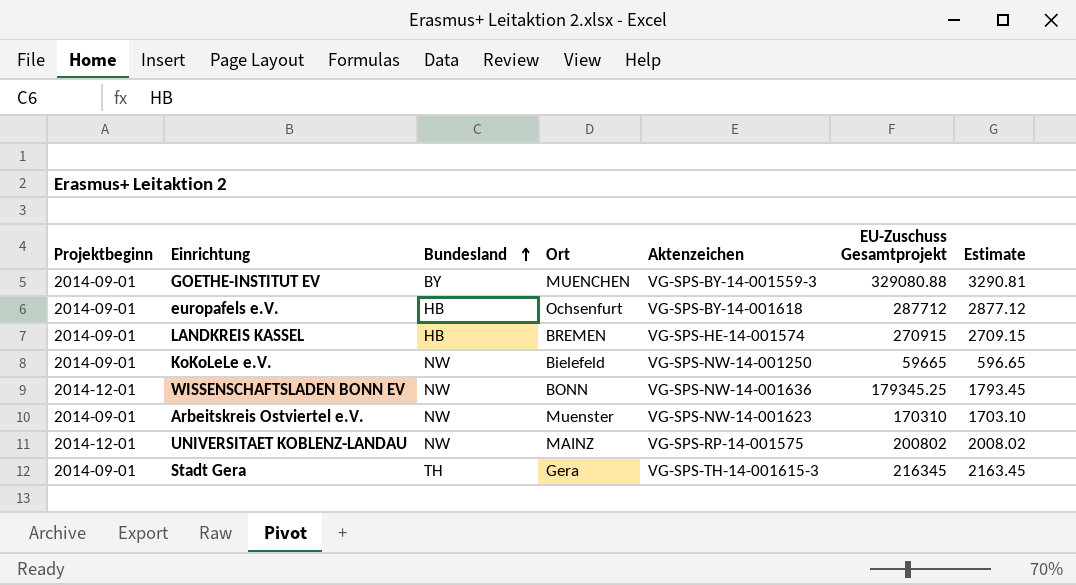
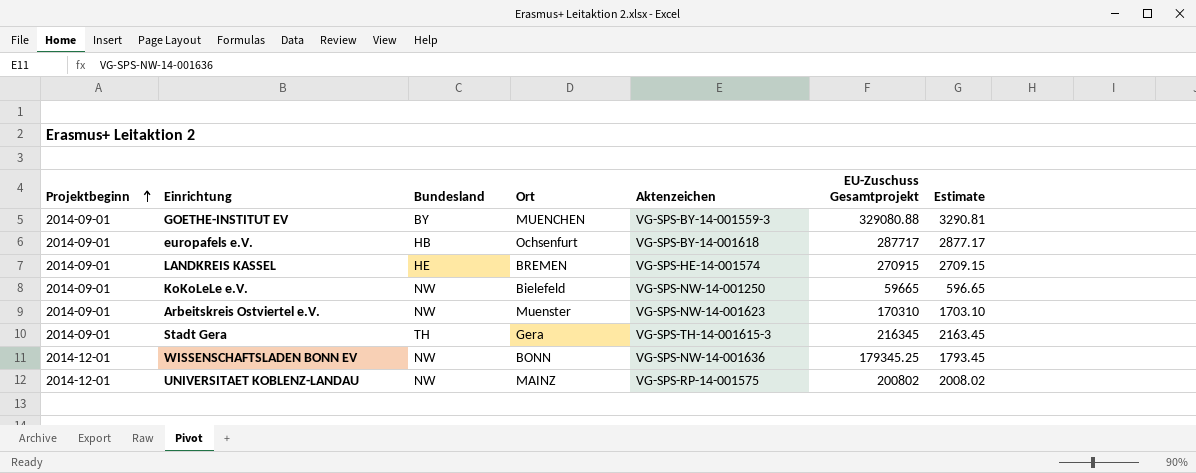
row order: Bundesland ascending -> Projektbeginn ascending
europafels e.V. | EU-Zuschuss Gesamtprojekt: 287712 -> 287717
europafels e.V. | Estimate: 2877.12 -> 2877.17
LANDKREIS KASSEL | Bundesland: HB -> HE

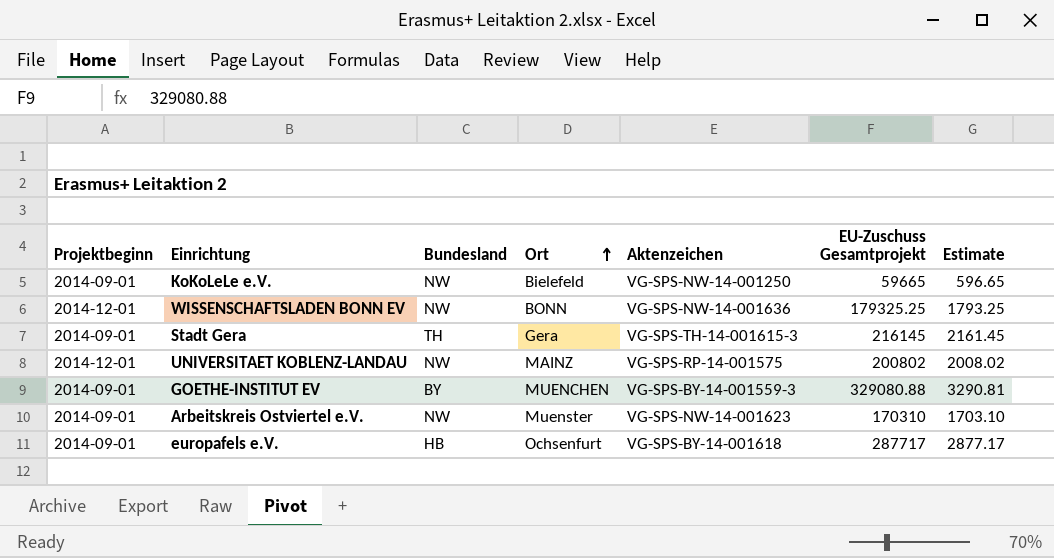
row order: Projektbeginn ascending -> Ort ascending
row LANDKREIS KASSEL: 2014-09-01 | HE | BREMEN | VG-SPS-HE-14-001574 | 270915 | 2709.15 -> none
WISSENSCHAFTSLADEN BONN EV | EU-Zuschuss Gesamtprojekt: 179345.25 -> 179325.25
WISSENSCHAFTSLADEN BONN EV | Estimate: 1793.45 -> 1793.25
Stadt Gera | EU-Zuschuss Gesamtprojekt: 216345 -> 216145
Stadt Gera | Estimate: 2163.45 -> 2161.45

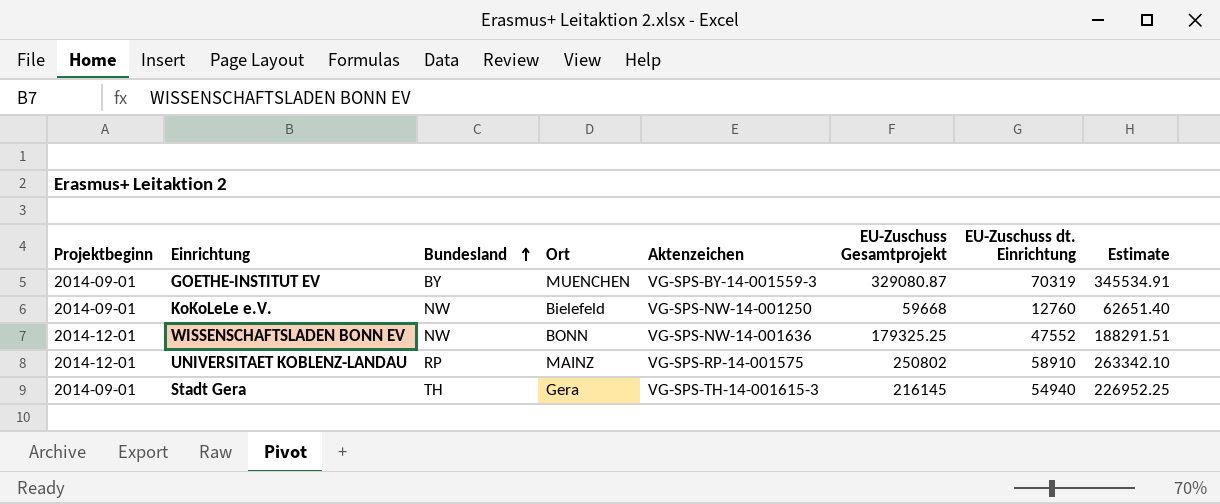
row order: Ort ascending -> Bundesland ascending
column EU-Zuschuss dt. Einrichtung | position: none -> 7
column Estimate | formula: [EU-Zuschuss Gesamtprojekt] * 0.01 -> [EU-Zuschuss Gesamtprojekt] * 1.05
row Arbeitskreis Ostviertel e.V.: 2014-09-01 | NW | Muenster | VG-SPS-NW-14-001623 | 170310 | 1703.10 -> none
row europafels e.V.: 2014-09-01 | HB | Ochsenfurt | VG-SPS-BY-14-001618 | 287717 | 2877.17 -> none
GOETHE-INSTITUT EV | EU-Zuschuss Gesamtprojekt: 329080.88 -> 329080.87
KoKoLeLe e.V. | EU-Zuschuss Gesamtprojekt: 59665 -> 59668
UNIVERSITAET KOBLENZ-LANDAU | Bundesland: NW -> RP
UNIVERSITAET KOBLENZ-LANDAU | EU-Zuschuss Gesamtprojekt: 200802 -> 250802

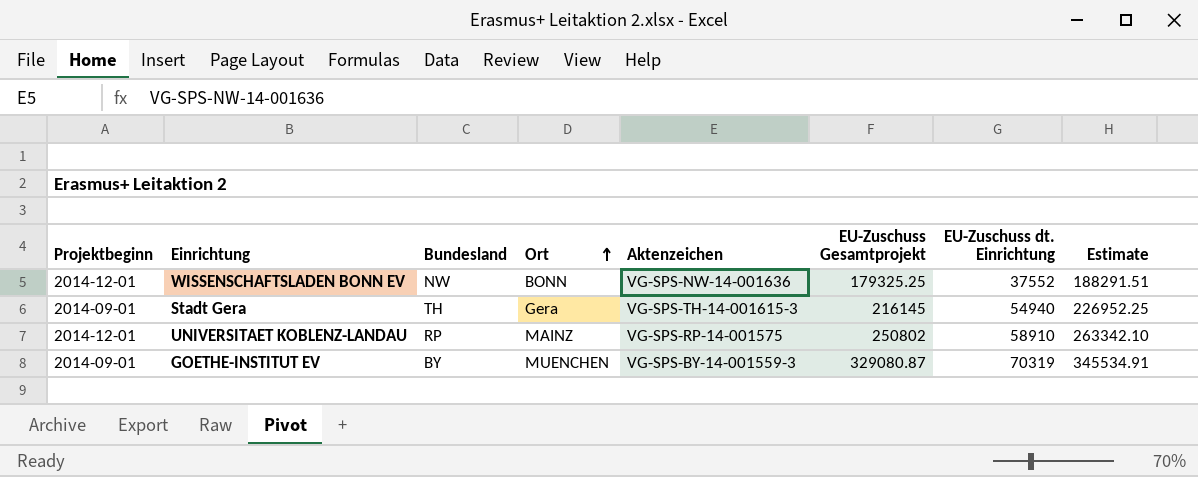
row order: Bundesland ascending -> Ort ascending
row KoKoLeLe e.V.: 2014-09-01 | NW | Bielefeld | VG-SPS-NW-14-001250 | 59668 | 12760 | 62651.40 -> none
WISSENSCHAFTSLADEN BONN EV | EU-Zuschuss dt. Einrichtung: 47552 -> 37552

